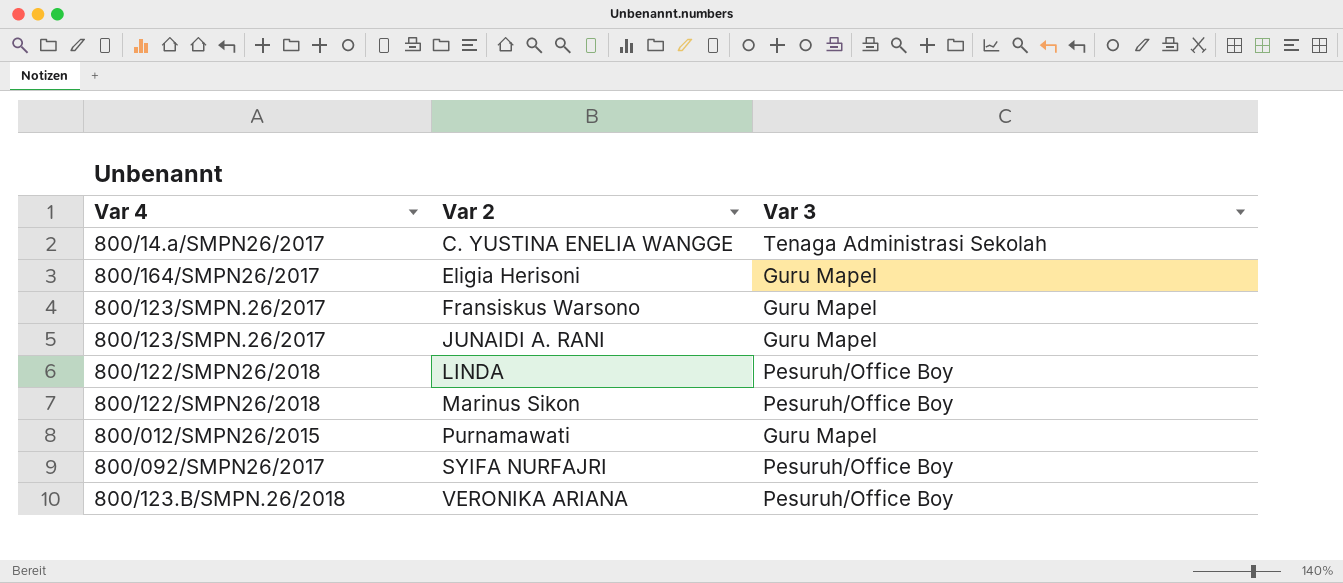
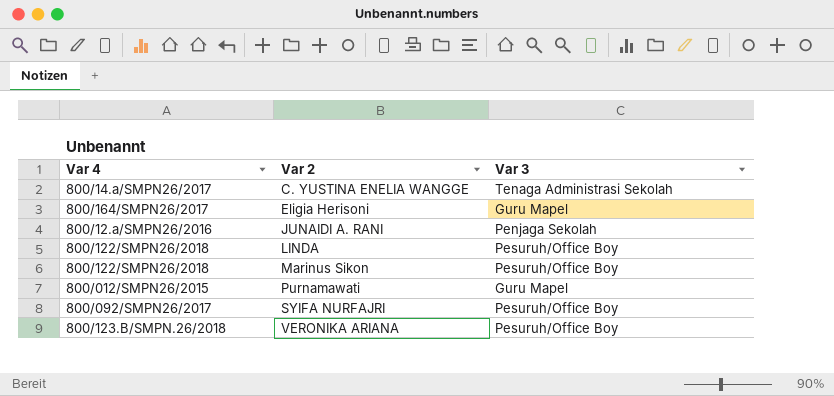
row Fransiskus Warsono: 800/123/SMPN.26/2017 | Guru Mapel -> none
JUNAIDI A. RANI | Var 4: 800/123/SMPN.26/2017 -> 800/12.a/SMPN26/2016
JUNAIDI A. RANI | Var 3: Guru Mapel -> Penjaga Sekolah

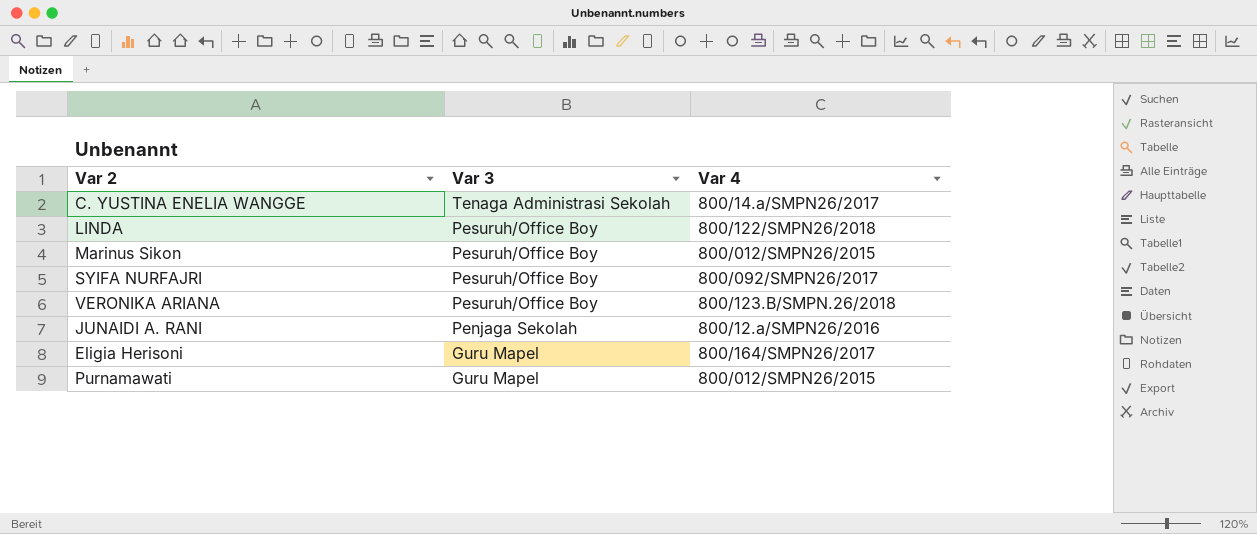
row order: Var 2 ascending -> Var 3 descending
column Var 4 | position: 1 -> 3
Marinus Sikon | Var 4: 800/122/SMPN26/2018 -> 800/012/SMPN26/2015

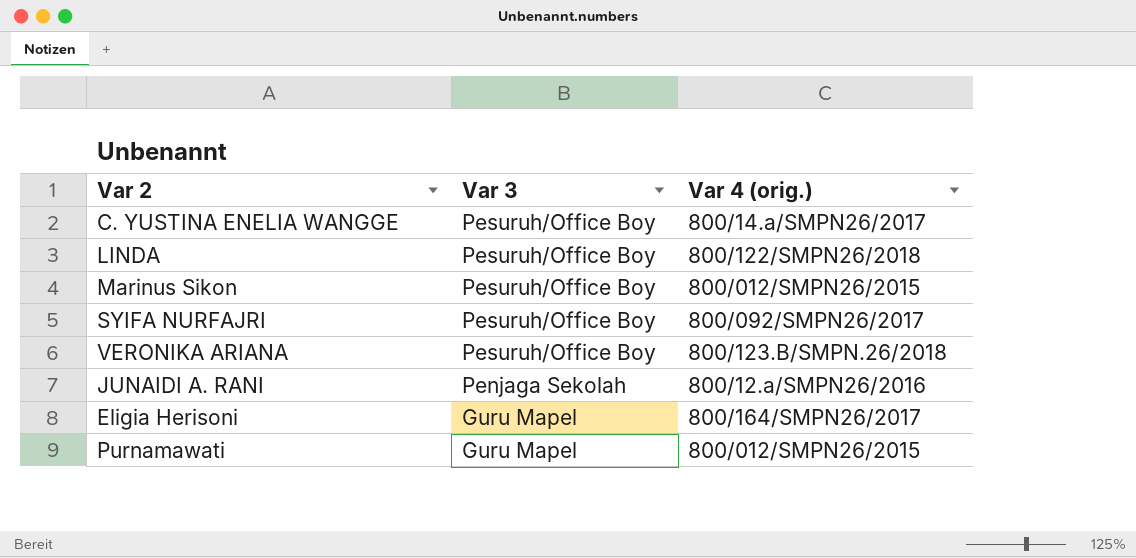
column name: Var 4 -> Var 4 (orig.)
C. YUSTINA ENELIA WANGGE | Var 3: Tenaga Administrasi Sekolah -> Pesuruh/Office Boy

